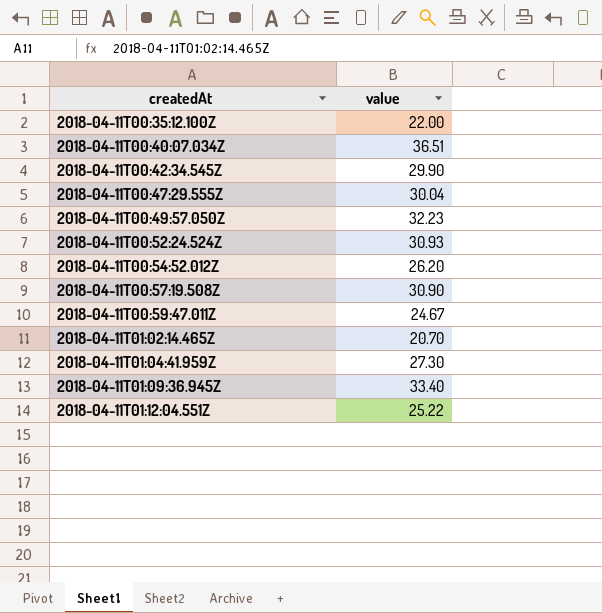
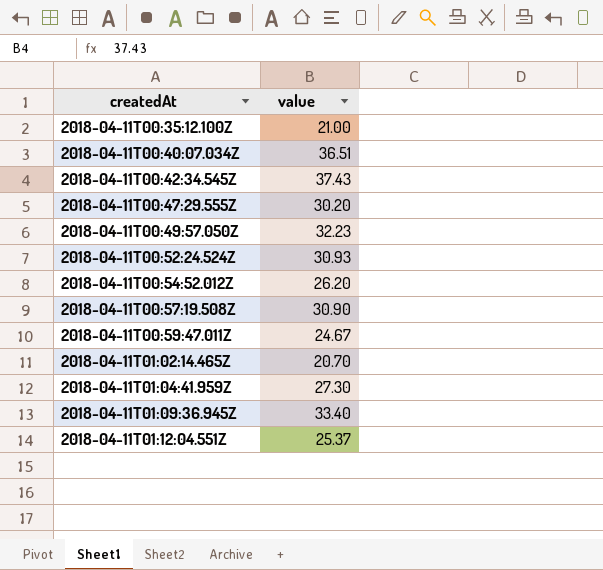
2018-04-11T00:35:12.100Z | value: 22.00 -> 21.00
2018-04-11T00:42:34.545Z | value: 29.90 -> 37.43
2018-04-11T00:47:29.555Z | value: 30.04 -> 30.20
2018-04-11T01:12:04.551Z | value: 25.22 -> 25.37

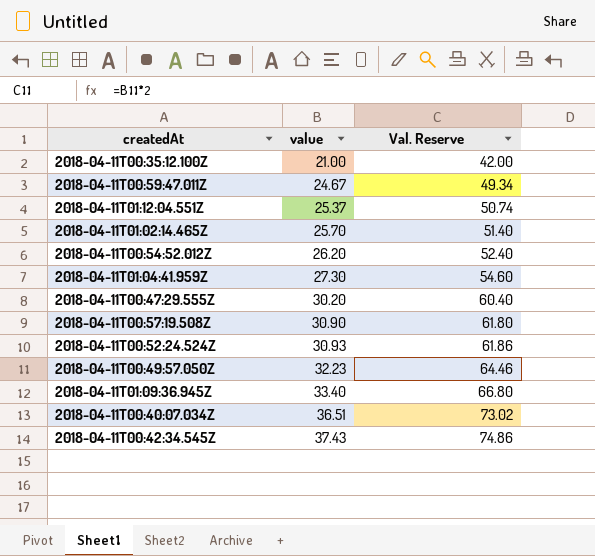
row order: createdAt ascending -> value ascending
column Val. Reserve | formula: none -> [value] * 2
2018-04-11T01:02:14.465Z | value: 20.70 -> 25.70

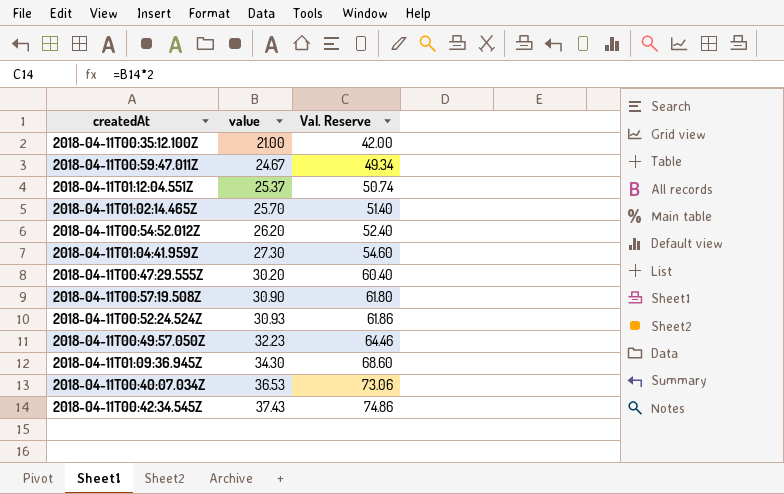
2018-04-11T01:09:36.945Z | value: 33.40 -> 34.30
2018-04-11T01:09:36.945Z | Val. Reserve: 66.80 -> 68.60
2018-04-11T00:40:07.034Z | value: 36.51 -> 36.53
2018-04-11T00:40:07.034Z | Val. Reserve: 73.02 -> 73.06

